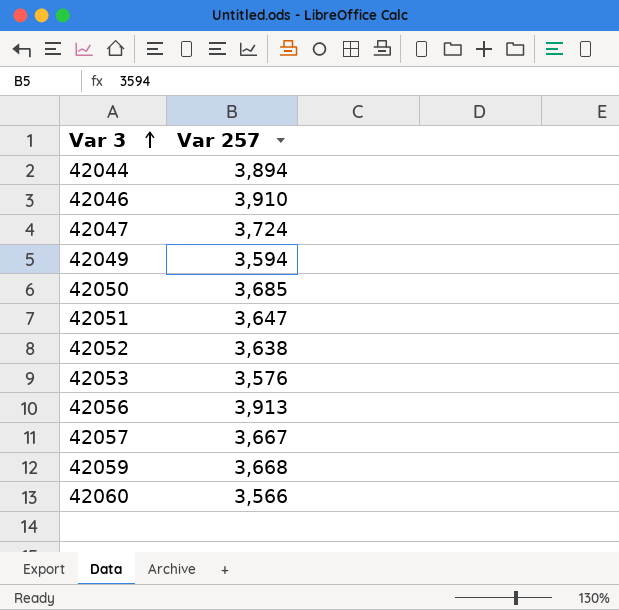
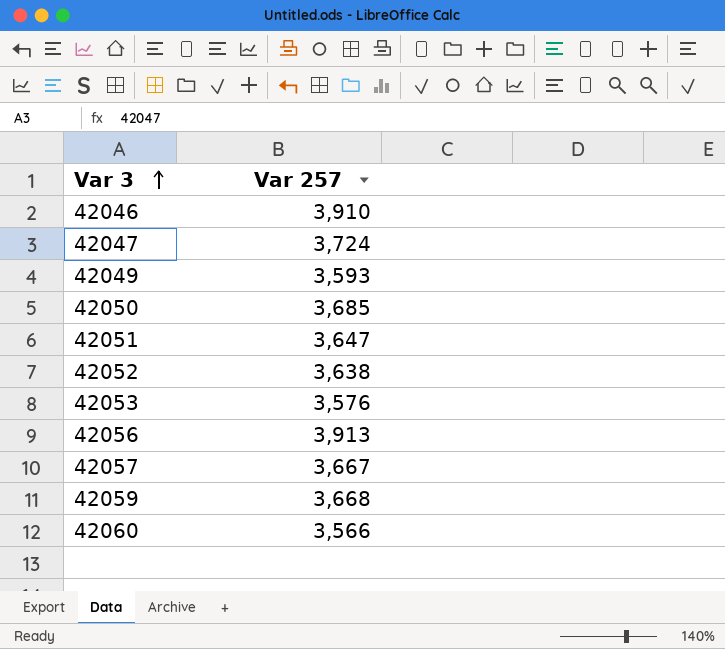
row 42044: 3,894 -> none
42049 | Var 257: 3,594 -> 3,593

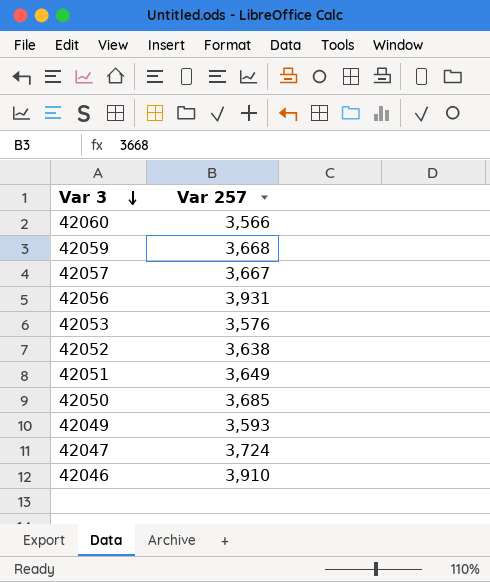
row order: Var 3 ascending -> Var 3 descending
42056 | Var 257: 3,913 -> 3,931
42051 | Var 257: 3,647 -> 3,649

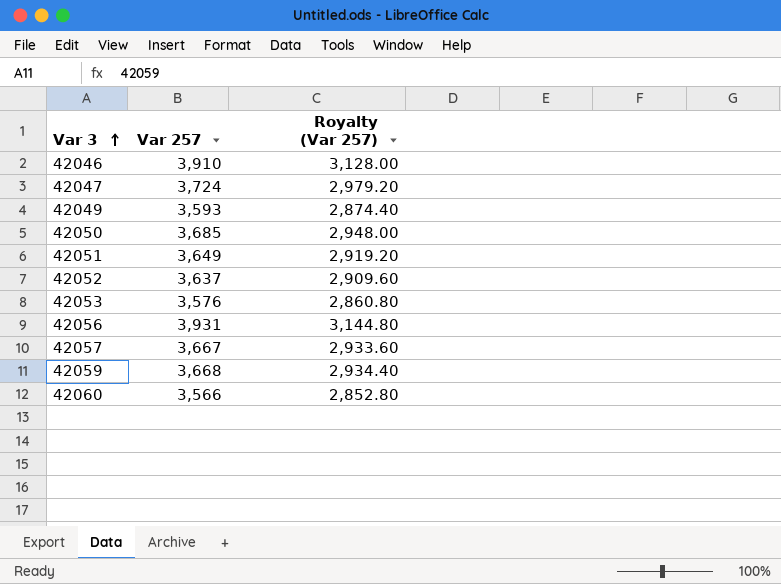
row order: Var 3 descending -> Var 3 ascending
column Royalty (Var 257) | formula: none -> [Var 257] * 0.8
42052 | Var 257: 3,638 -> 3,637

